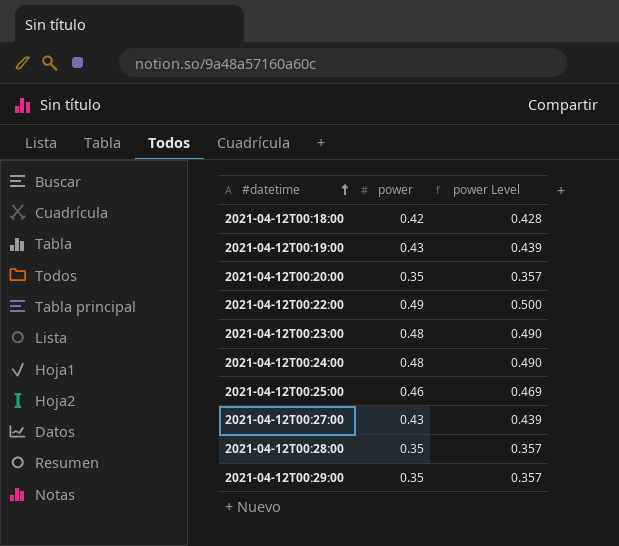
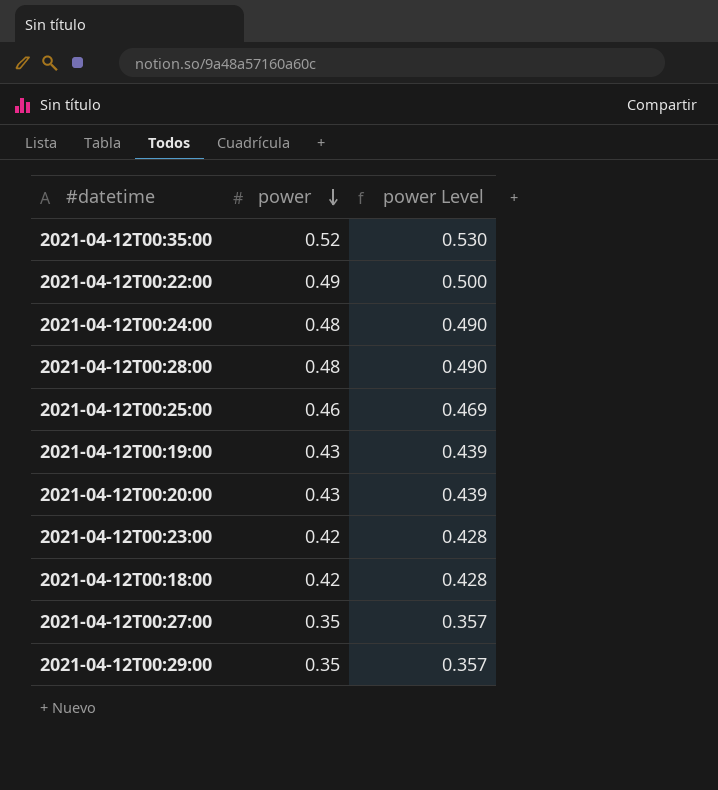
row order: #datetime ascending -> power descending
row 2021-04-12T00:35:00: none -> 0.52 | 0.530
2021-04-12T00:28:00 | power: 0.35 -> 0.48
2021-04-12T00:28:00 | power Level: 0.357 -> 0.490
2021-04-12T00:20:00 | power: 0.35 -> 0.43
2021-04-12T00:20:00 | power Level: 0.357 -> 0.439
2021-04-12T00:23:00 | power: 0.48 -> 0.42
2021-04-12T00:23:00 | power Level: 0.490 -> 0.428
2021-04-12T00:27:00 | power: 0.43 -> 0.35
2021-04-12T00:27:00 | power Level: 0.439 -> 0.357

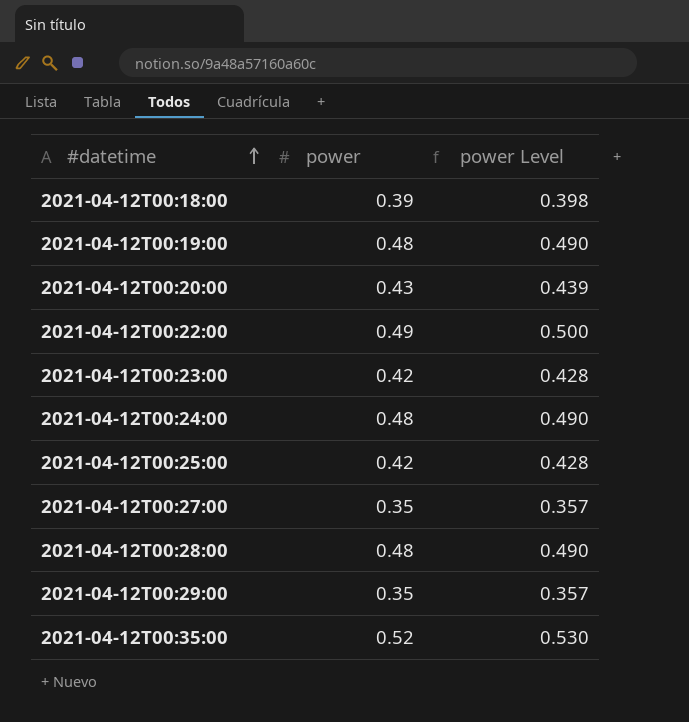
row order: power descending -> #datetime ascending
2021-04-12T00:18:00 | power: 0.42 -> 0.39
2021-04-12T00:18:00 | power Level: 0.428 -> 0.398
2021-04-12T00:19:00 | power: 0.43 -> 0.48
2021-04-12T00:19:00 | power Level: 0.439 -> 0.490
2021-04-12T00:25:00 | power: 0.46 -> 0.42
2021-04-12T00:25:00 | power Level: 0.469 -> 0.428

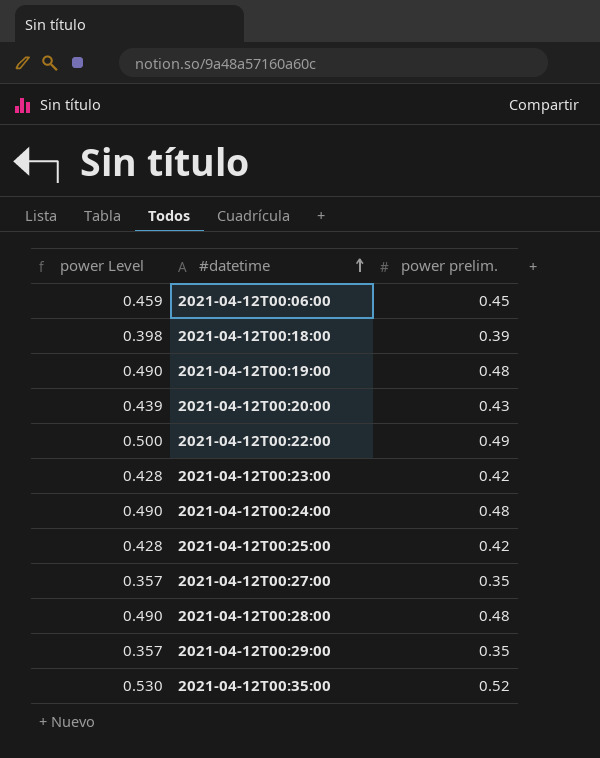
column power Level | position: 3 -> 1
column name: power -> power prelim.
row 2021-04-12T00:06:00: none -> 0.459 | 0.45

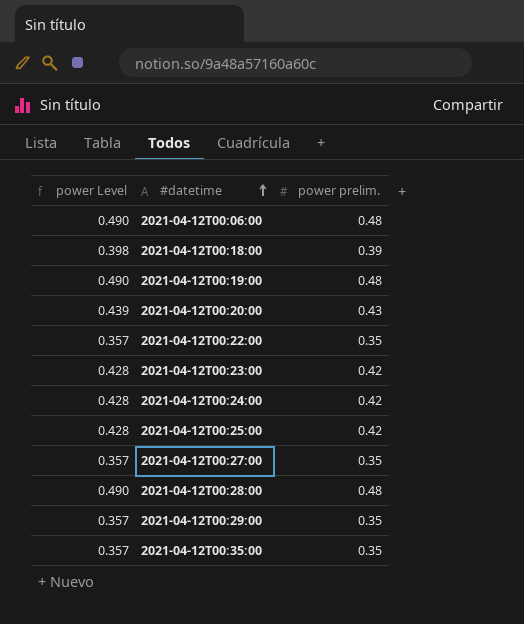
2021-04-12T00:06:00 | power Level: 0.459 -> 0.490
2021-04-12T00:06:00 | power prelim.: 0.45 -> 0.48
2021-04-12T00:22:00 | power Level: 0.500 -> 0.357
2021-04-12T00:22:00 | power prelim.: 0.49 -> 0.35
2021-04-12T00:24:00 | power Level: 0.490 -> 0.428
2021-04-12T00:24:00 | power prelim.: 0.48 -> 0.42
2021-04-12T00:35:00 | power Level: 0.530 -> 0.357
2021-04-12T00:35:00 | power prelim.: 0.52 -> 0.35

